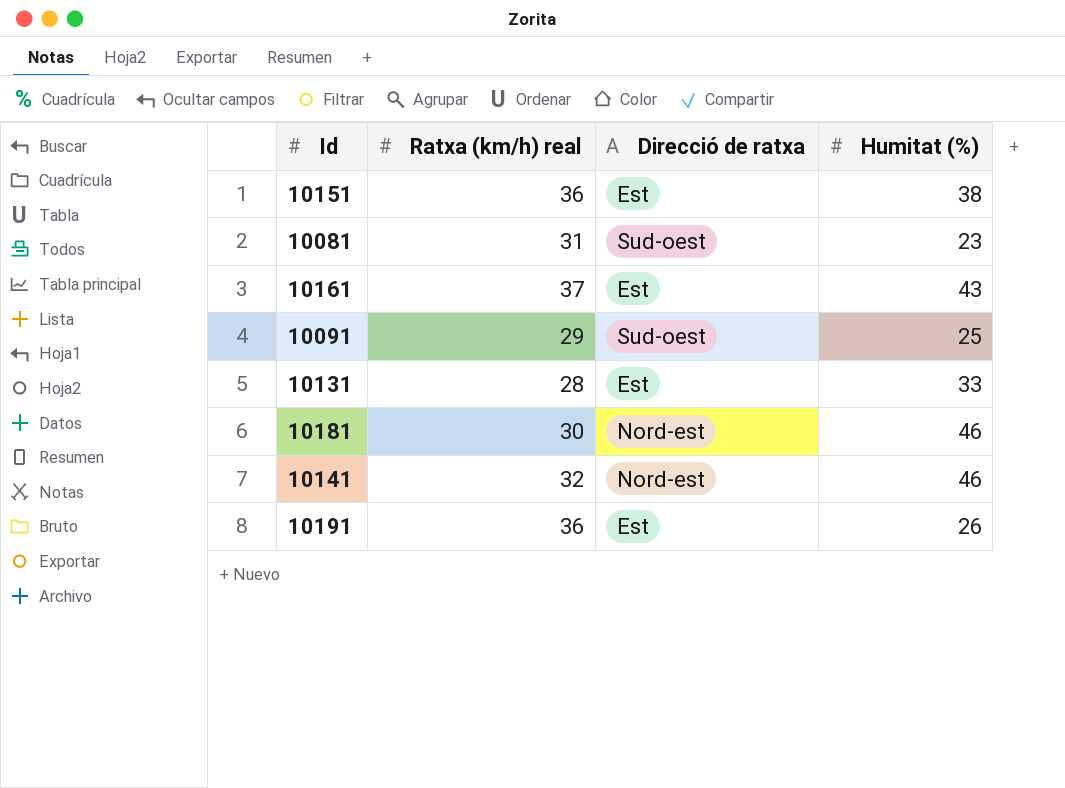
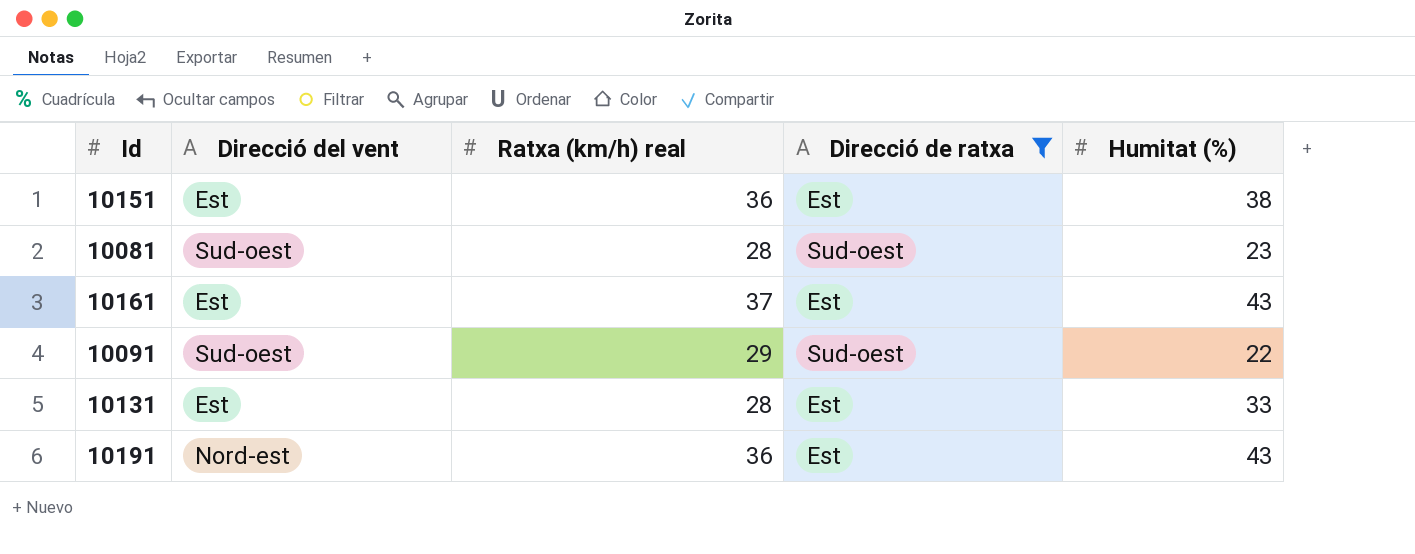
filter: none -> Direcció de ratxa != Nord-est
column Direcció del vent | position: none -> 2
10081 | Ratxa (km/h) real: 31 -> 28
10091 | Humitat (%): 25 -> 22
10191 | Humitat (%): 26 -> 43

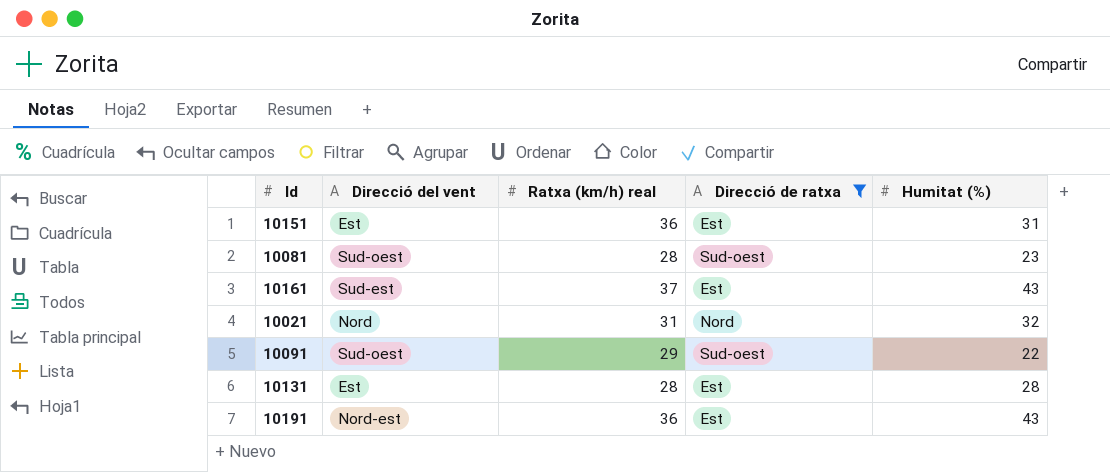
10151 | Humitat (%): 38 -> 31
10161 | Direcció del vent: Est -> Sud-est
row 10021: none -> Nord | 31 | Nord | 32
10131 | Humitat (%): 33 -> 28

